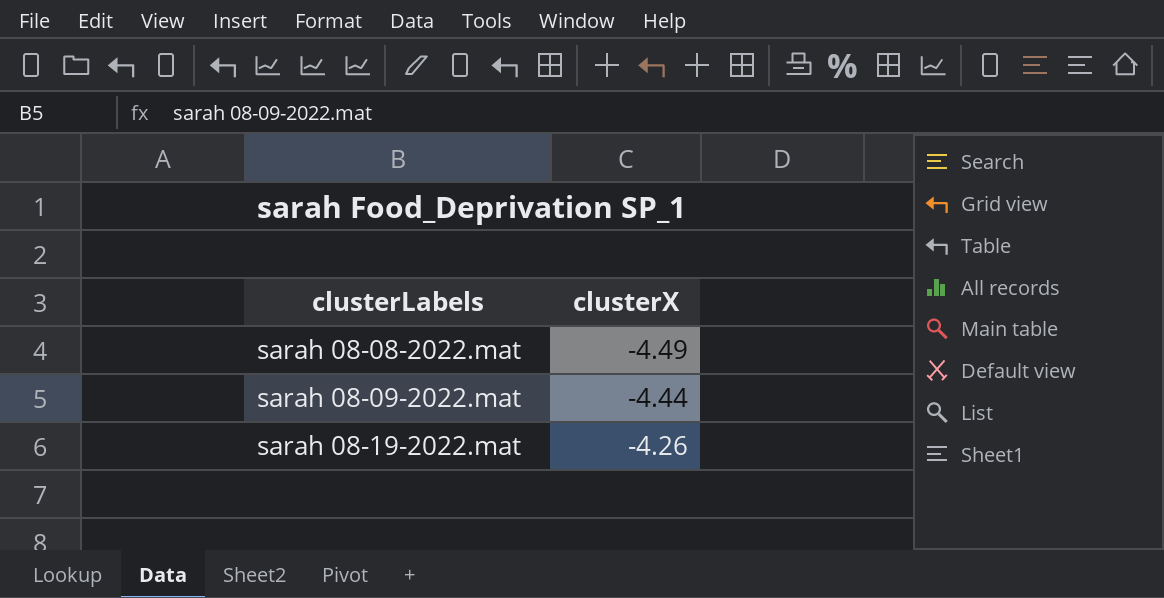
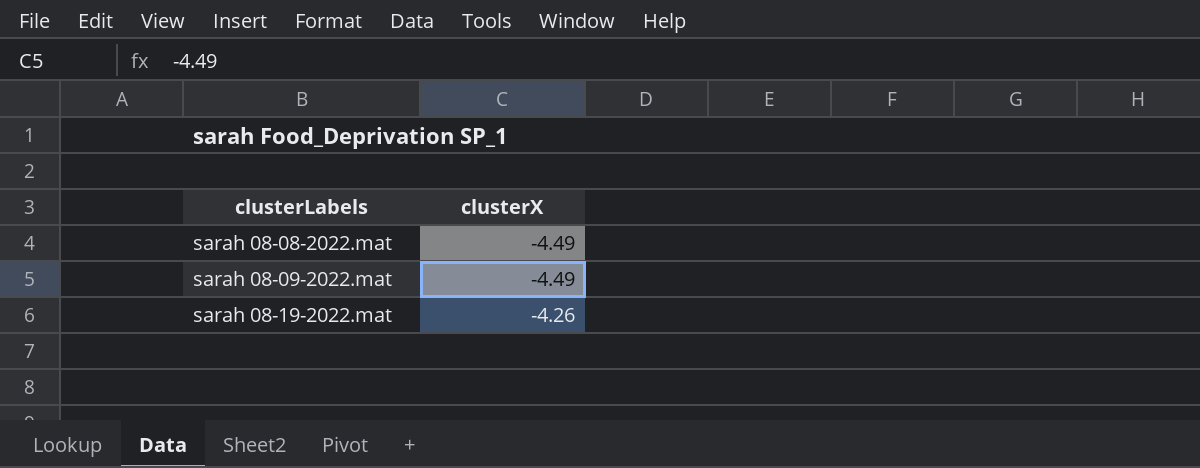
sarah 08-09-2022.mat | clusterX: -4.44 -> -4.49

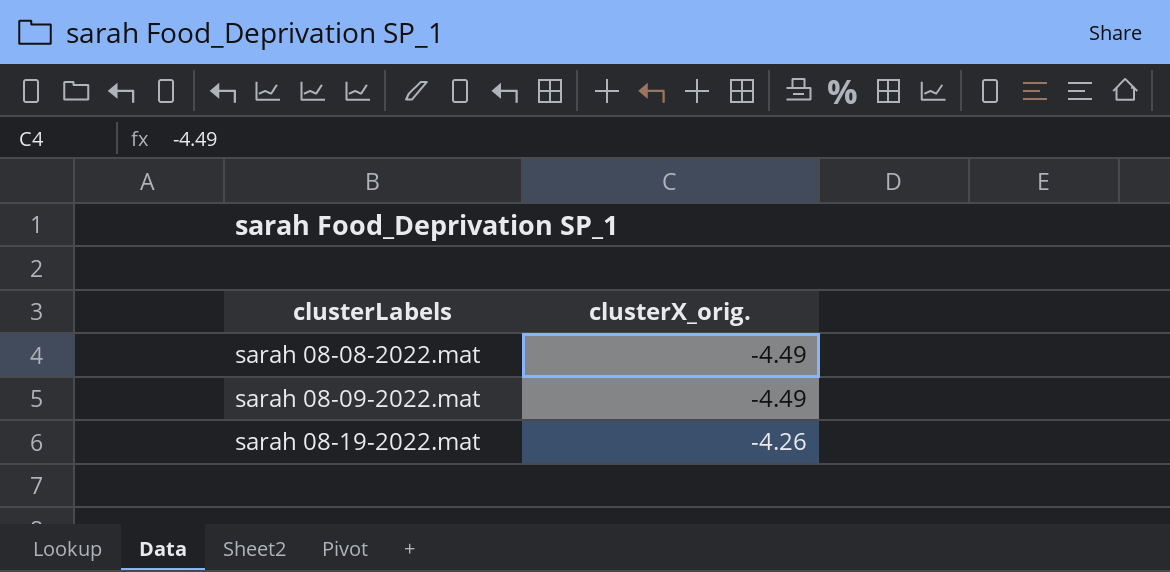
column name: clusterX -> clusterX_orig.

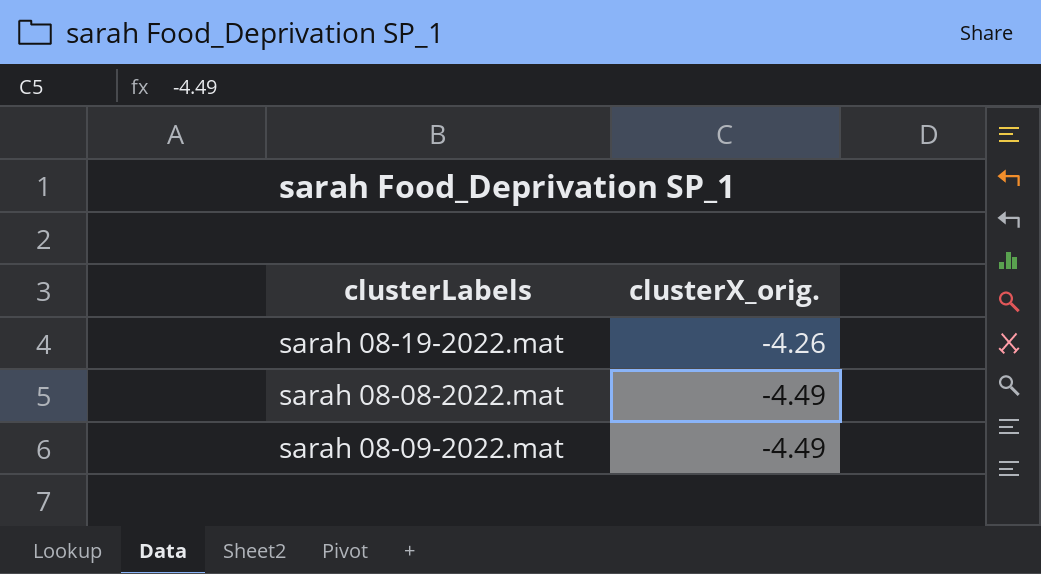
row order: clusterLabels ascending -> clusterX_orig. descending

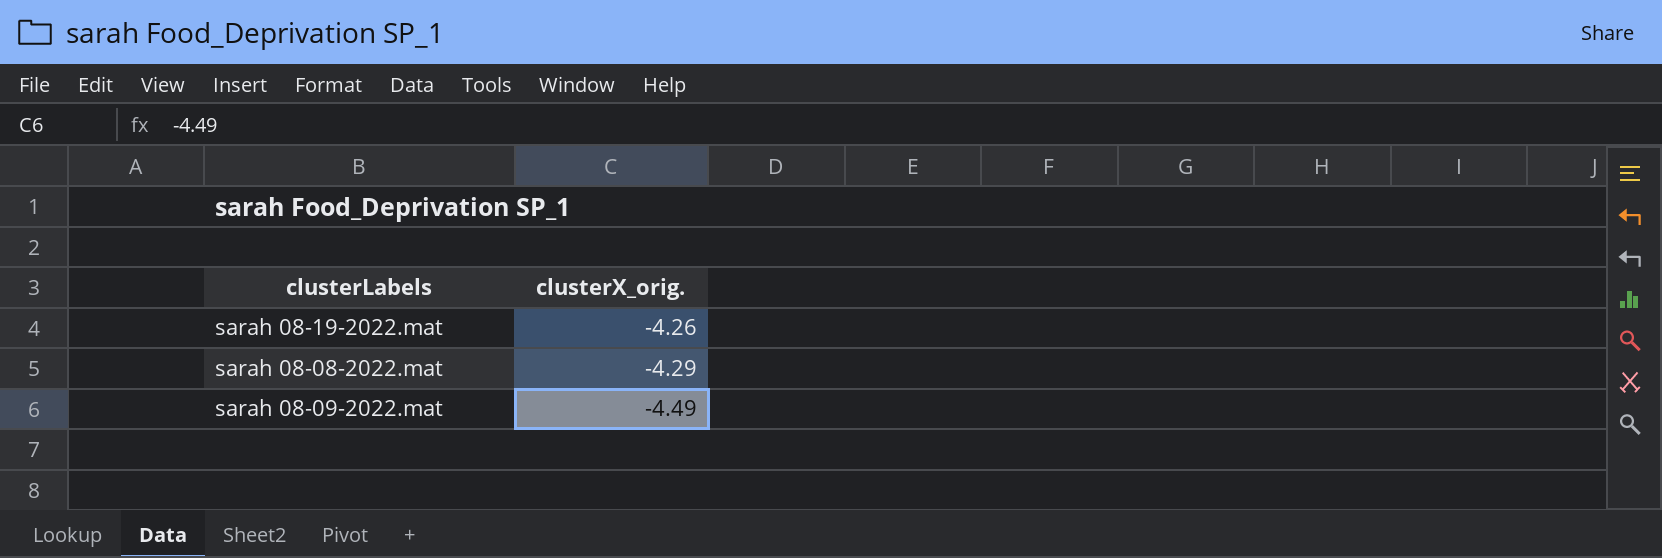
sarah 08-08-2022.mat | clusterX_orig.: -4.49 -> -4.29

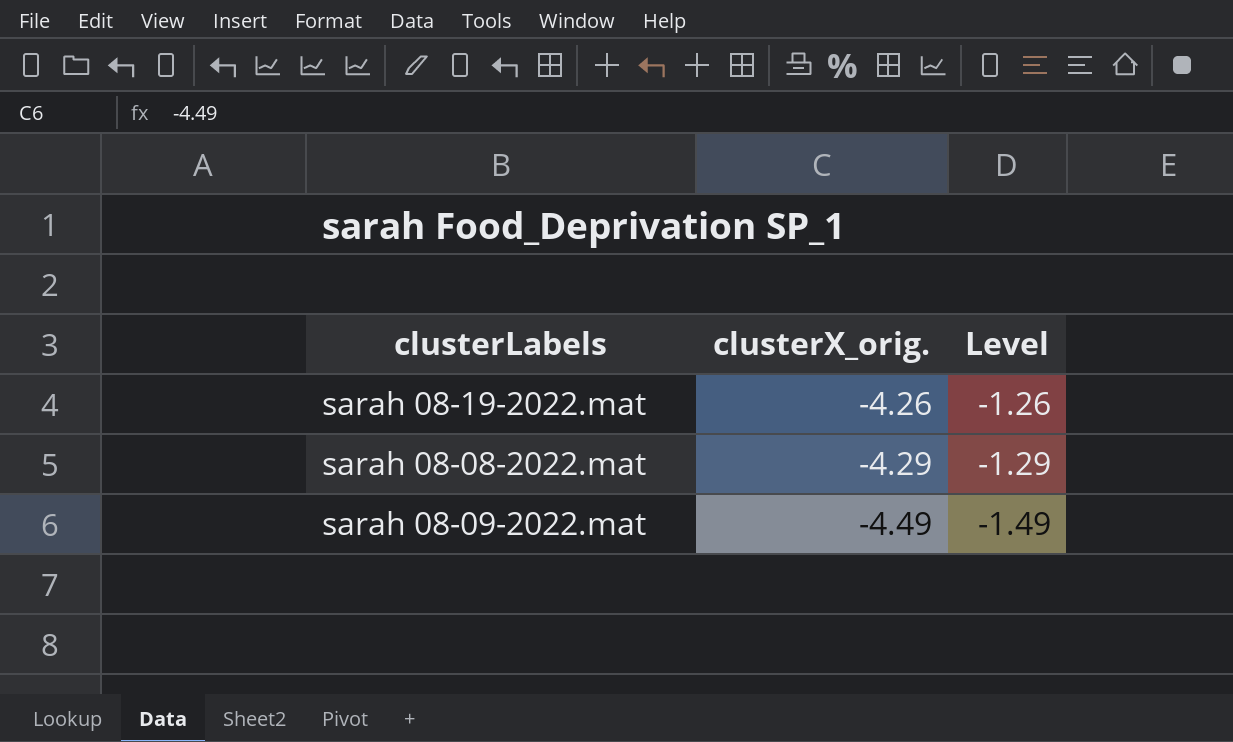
column Level | formula: none -> [clusterX_orig.] + 3

